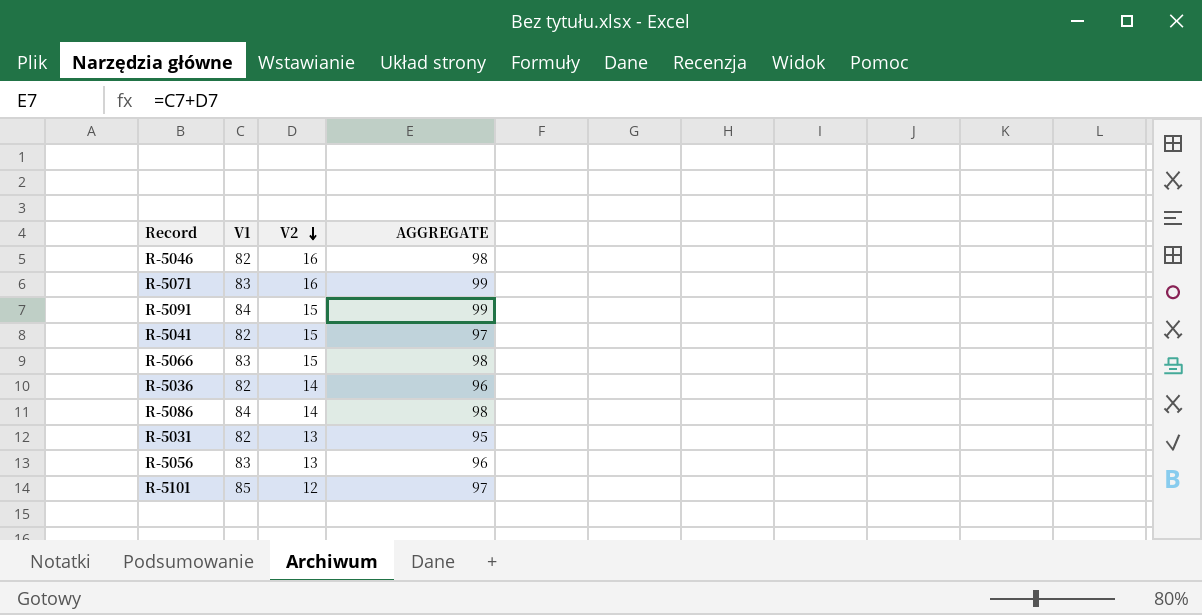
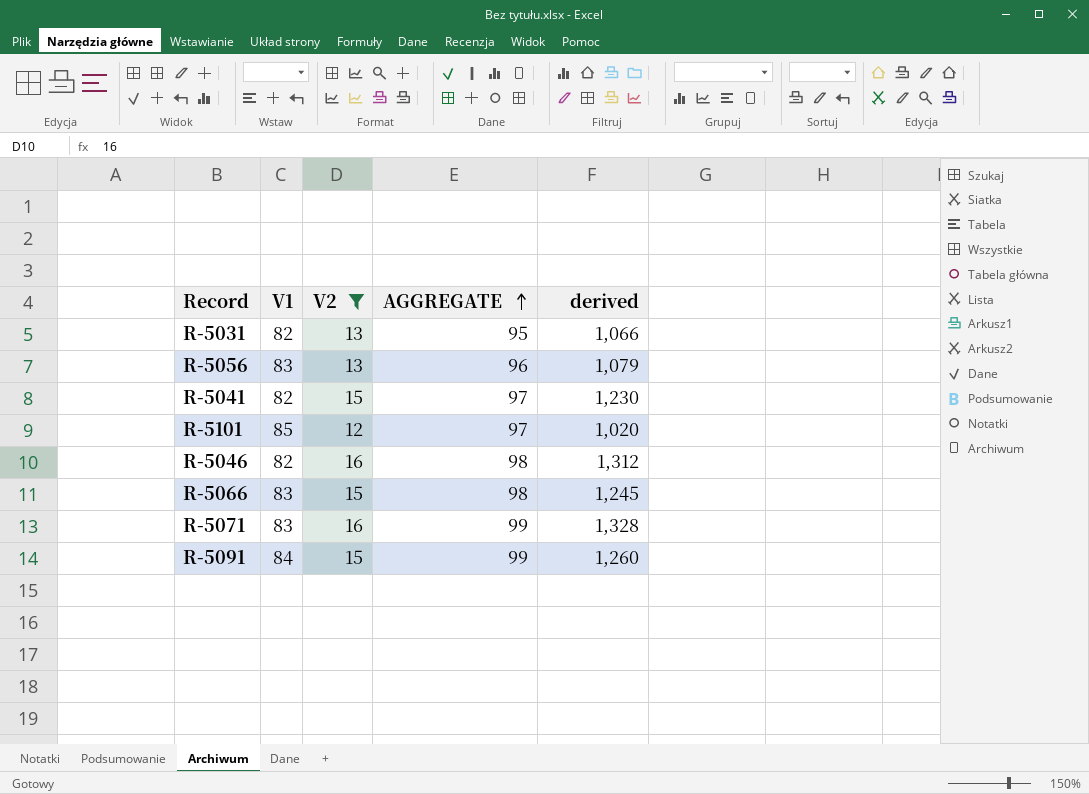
filter: none -> V2 != 14
row order: V2 descending -> AGGREGATE ascending
column derived | formula: none -> [V1] * [V2]

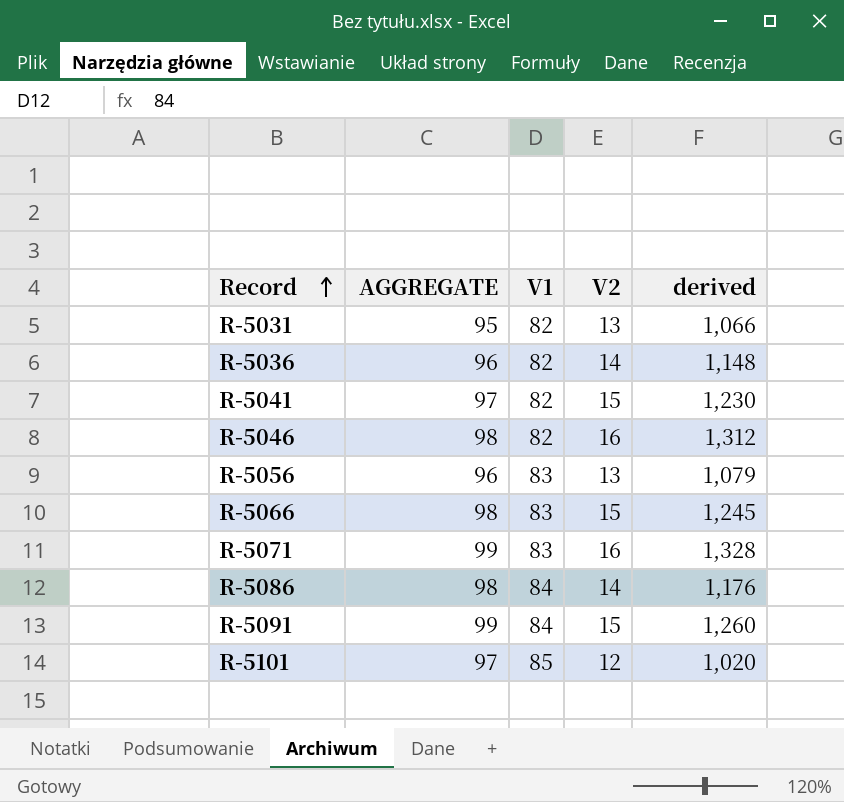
filter: V2 != 14 -> none
row order: AGGREGATE ascending -> Record ascending
column AGGREGATE | position: 4 -> 2

